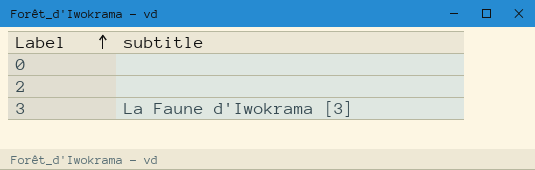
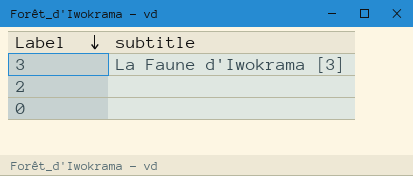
row order: Label ascending -> Label descending

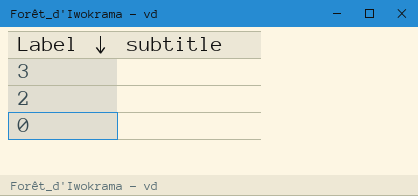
3 | subtitle: La Faune d'Iwokrama [3] -> none

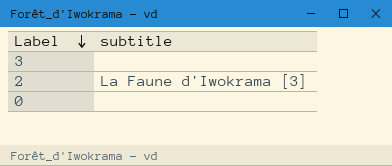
2 | subtitle: none -> La Faune d'Iwokrama [3]

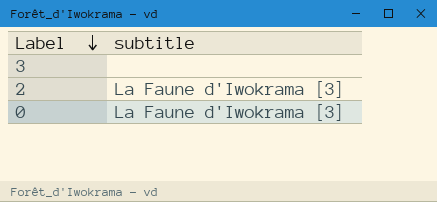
0 | subtitle: none -> La Faune d'Iwokrama [3]

